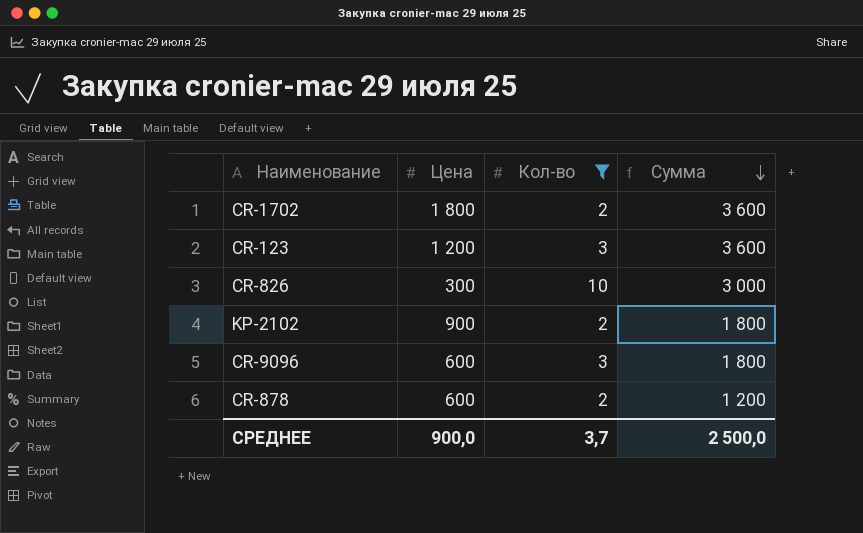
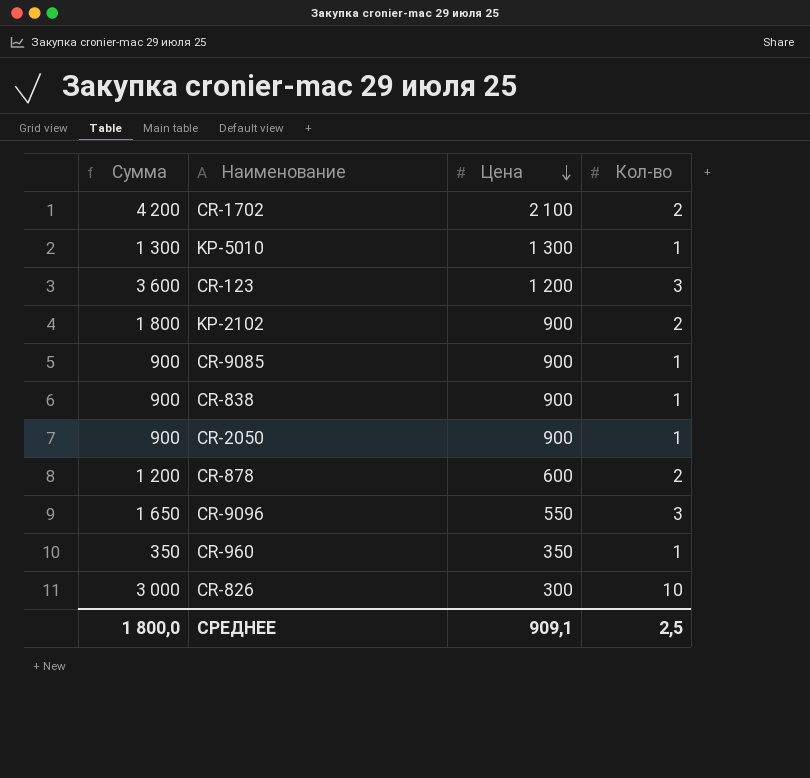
filter: Кол-во != 1 -> none
row order: Сумма descending -> Цена descending
column Сумма | position: 4 -> 1
CR-1702 | Сумма: 3 600 -> 4 200
CR-1702 | Цена: 1 800 -> 2 100
CR-9096 | Сумма: 1 800 -> 1 650
CR-9096 | Цена: 600 -> 550
СРЕДНЕЕ | Сумма: 2 500,0 -> 1 800,0
СРЕДНЕЕ | Цена: 900,0 -> 909,1
СРЕДНЕЕ | Кол-во: 3,7 -> 2,5

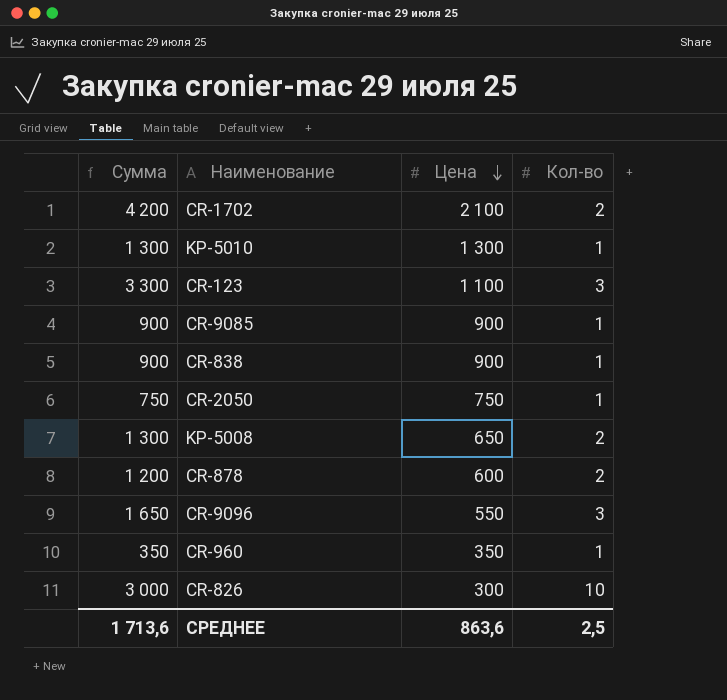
row KP-2102: 1 800 | 900 | 2 -> none
CR-123 | Сумма: 3 600 -> 3 300
CR-123 | Цена: 1 200 -> 1 100
CR-2050 | Сумма: 900 -> 750
CR-2050 | Цена: 900 -> 750
row KP-5008: none -> 1 300 | 650 | 2
СРЕДНЕЕ | Сумма: 1 800,0 -> 1 713,6
СРЕДНЕЕ | Цена: 909,1 -> 863,6

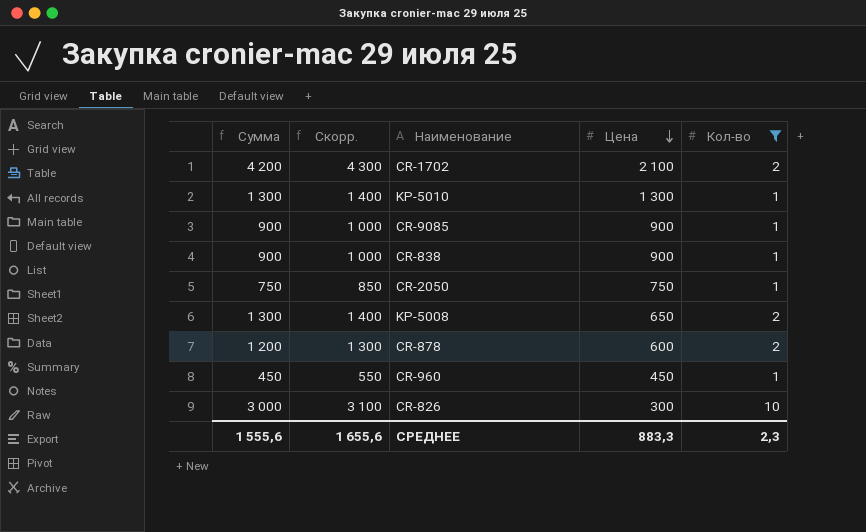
filter: none -> Кол-во != 3
column Скорр. | formula: none -> [Сумма] + 100
CR-960 | Сумма: 350 -> 450
CR-960 | Цена: 350 -> 450
СРЕДНЕЕ | Сумма: 1 713,6 -> 1 555,6
СРЕДНЕЕ | Цена: 863,6 -> 883,3
СРЕДНЕЕ | Кол-во: 2,5 -> 2,3

